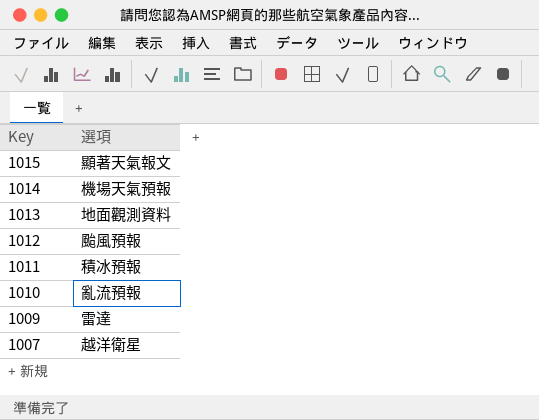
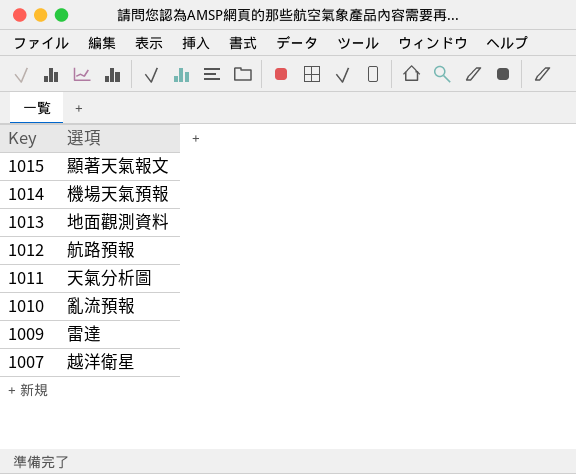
1012 | 選項: 颱風預報 -> 航路預報
1011 | 選項: 積冰預報 -> 天氣分析圖

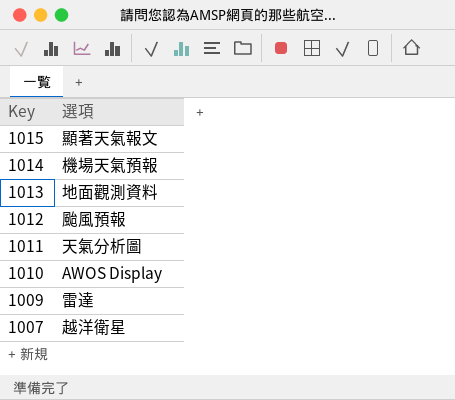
1012 | 選項: 航路預報 -> 颱風預報
1010 | 選項: 亂流預報 -> AWOS Display

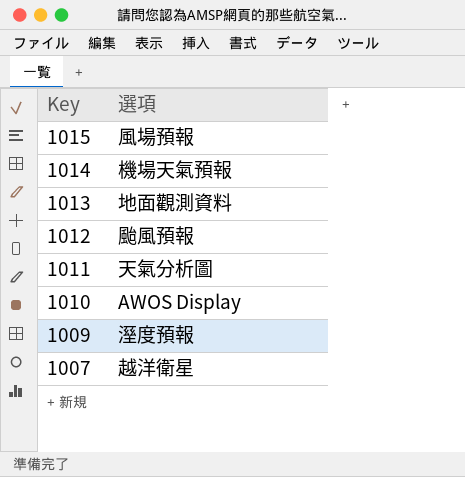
1015 | 選項: 顯著天氣報文 -> 風場預報
1009 | 選項: 雷達 -> 溼度預報

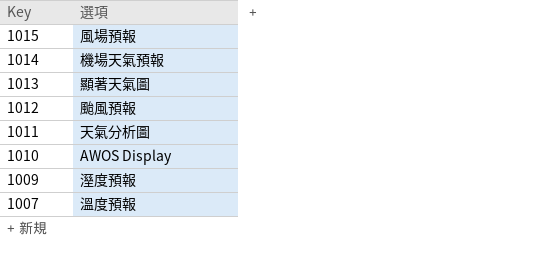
1013 | 選項: 地面觀測資料 -> 顯著天氣圖
1007 | 選項: 越洋衛星 -> 溫度預報

